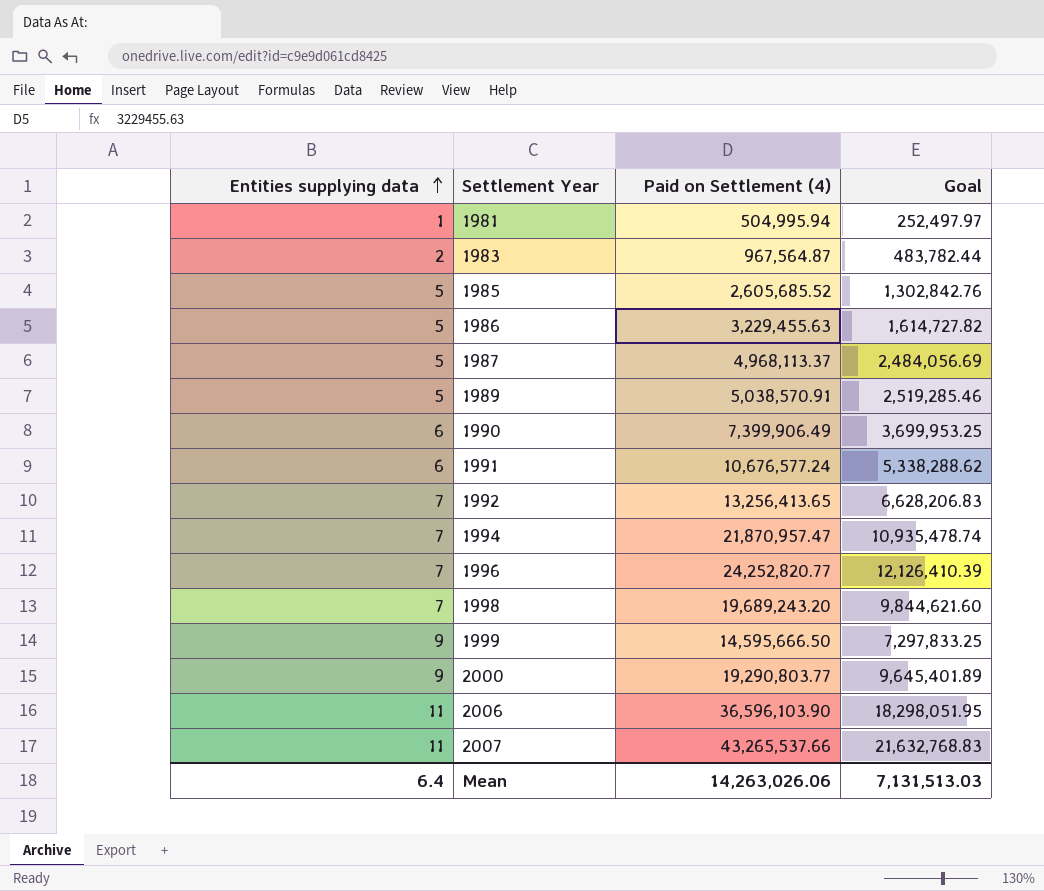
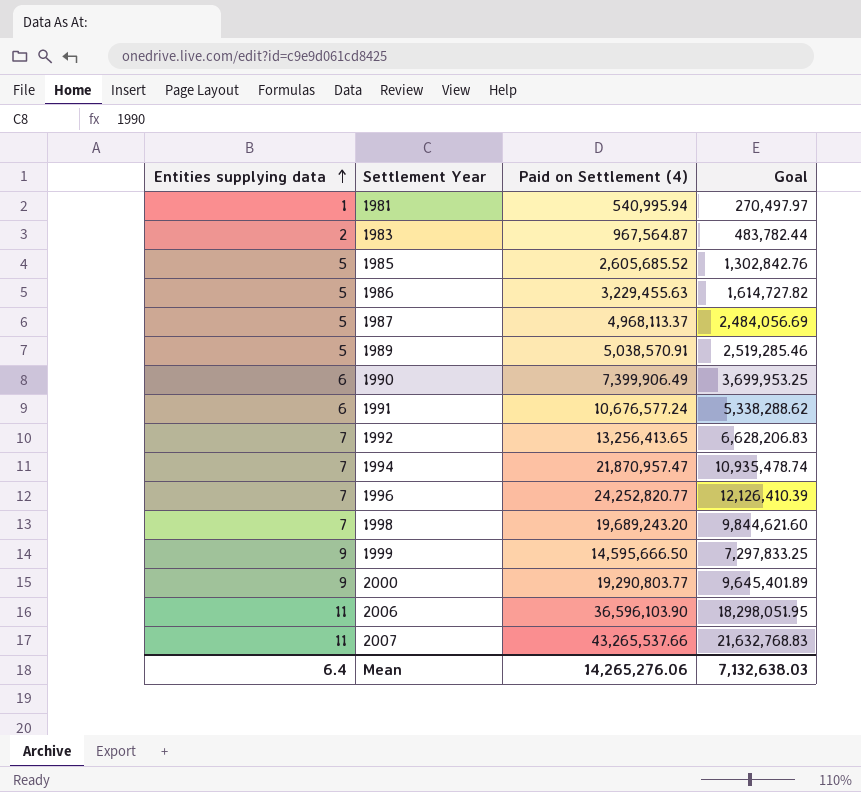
1981 | Paid on Settlement (4): 504,995.94 -> 540,995.94
1981 | Goal: 252,497.97 -> 270,497.97
Mean | Paid on Settlement (4): 14,263,026.06 -> 14,265,276.06
Mean | Goal: 7,131,513.03 -> 7,132,638.03

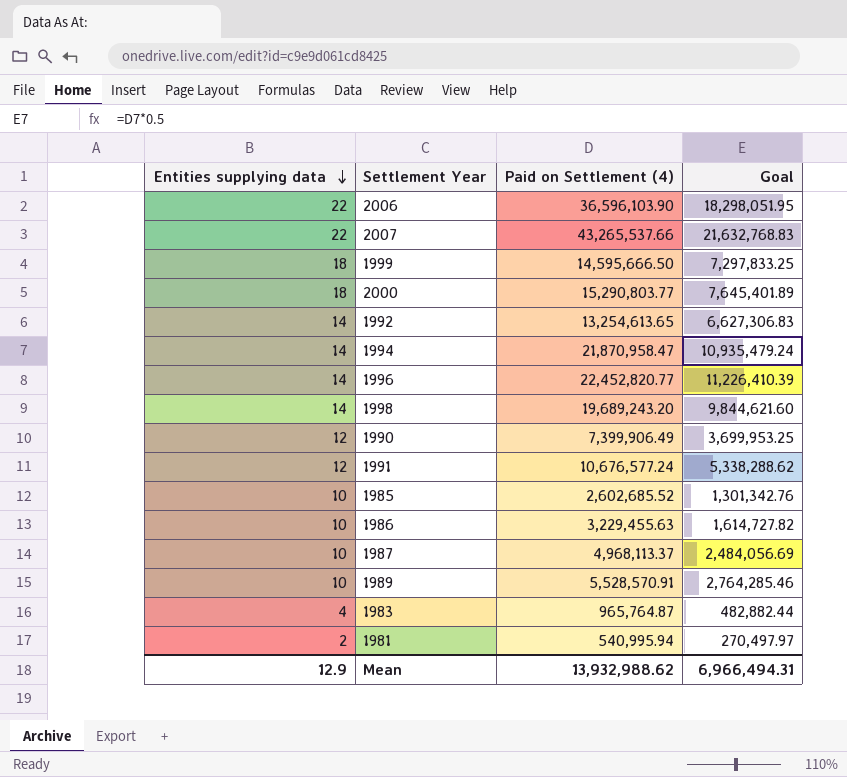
row order: Entities supplying data ascending -> Entities supplying data descending
2006 | Entities supplying data: 11 -> 22
2007 | Entities supplying data: 11 -> 22
1999 | Entities supplying data: 9 -> 18
2000 | Entities supplying data: 9 -> 18
2000 | Paid on Settlement (4): 19,290,803.77 -> 15,290,803.77
2000 | Goal: 9,645,401.89 -> 7,645,401.89
1992 | Entities supplying data: 7 -> 14
1992 | Paid on Settlement (4): 13,256,413.65 -> 13,254,613.65
1992 | Goal: 6,628,206.83 -> 6,627,306.83
1994 | Entities supplying data: 7 -> 14
1994 | Paid on Settlement (4): 21,870,957.47 -> 21,870,958.47
1994 | Goal: 10,935,478.74 -> 10,935,479.24
1996 | Entities supplying data: 7 -> 14
1996 | Paid on Settlement (4): 24,252,820.77 -> 22,452,820.77
1996 | Goal: 12,126,410.39 -> 11,226,410.39
1998 | Entities supplying data: 7 -> 14
1990 | Entities supplying data: 6 -> 12
1991 | Entities supplying data: 6 -> 12
1985 | Entities supplying data: 5 -> 10
1985 | Paid on Settlement (4): 2,605,685.52 -> 2,602,685.52
1985 | Goal: 1,302,842.76 -> 1,301,342.76
1986 | Entities supplying data: 5 -> 10
1987 | Entities supplying data: 5 -> 10
1989 | Entities supplying data: 5 -> 10
1989 | Paid on Settlement (4): 5,038,570.91 -> 5,528,570.91
1989 | Goal: 2,519,285.46 -> 2,764,285.46
1983 | Entities supplying data: 2 -> 4
1983 | Paid on Settlement (4): 967,564.87 -> 965,764.87
1983 | Goal: 483,782.44 -> 482,882.44
1981 | Entities supplying data: 1 -> 2
Mean | Entities supplying data: 6.4 -> 12.9
Mean | Paid on Settlement (4): 14,265,276.06 -> 13,932,988.62
Mean | Goal: 7,132,638.03 -> 6,966,494.31

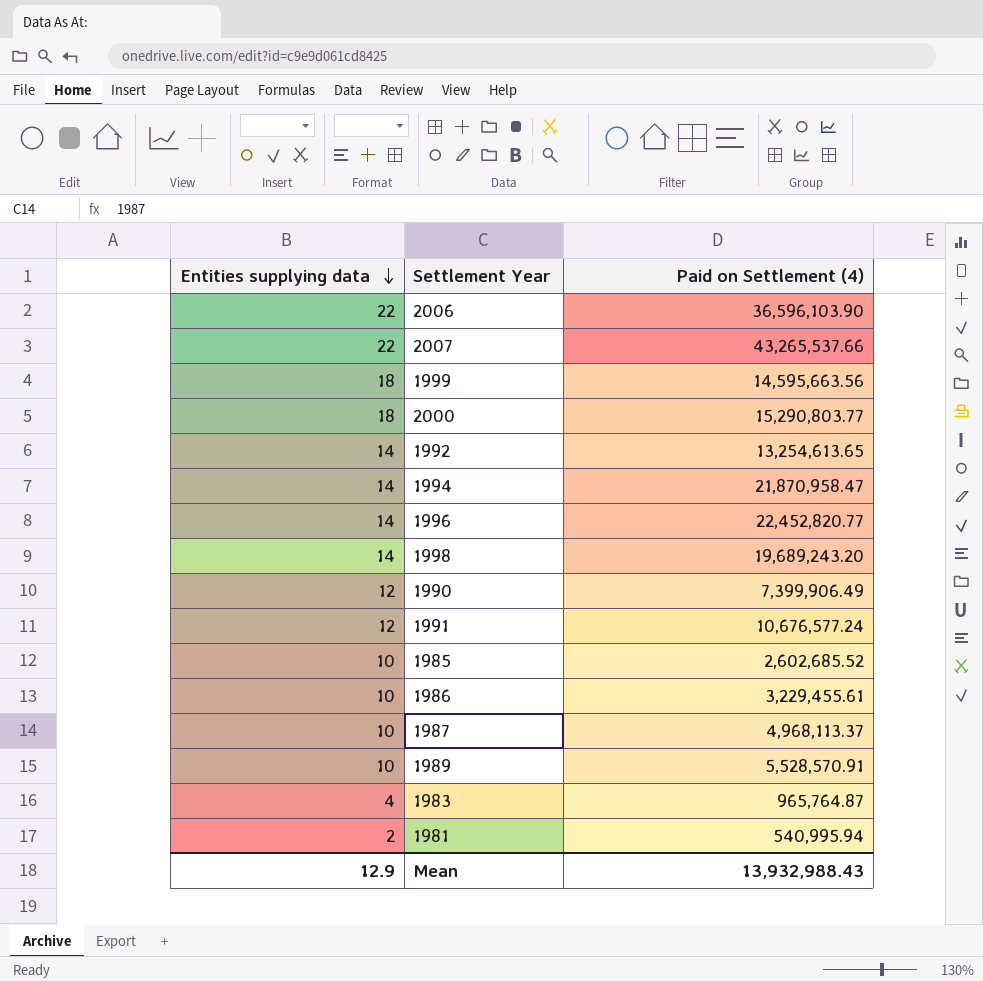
column Goal | formula: [Paid on Settlement (4)] * 0.5 -> none
1999 | Paid on Settlement (4): 14,595,666.50 -> 14,595,663.56
1986 | Paid on Settlement (4): 3,229,455.63 -> 3,229,455.61
Mean | Paid on Settlement (4): 13,932,988.62 -> 13,932,988.43

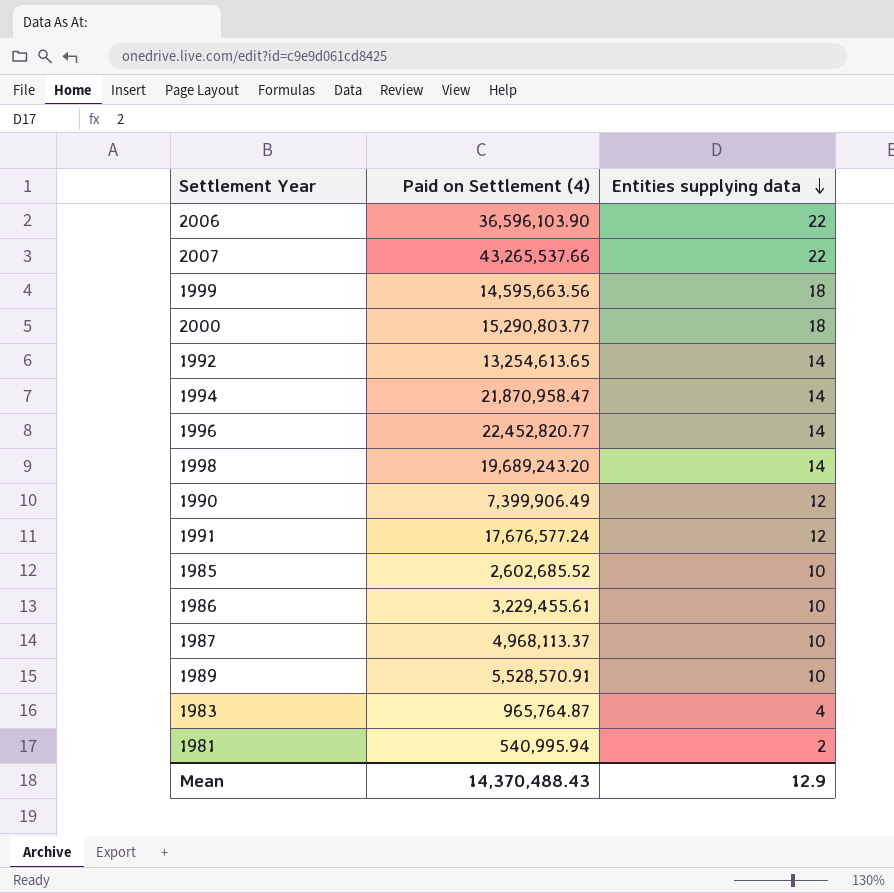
column Entities supplying data | position: 1 -> 3
1991 | Paid on Settlement (4): 10,676,577.24 -> 17,676,577.24
Mean | Paid on Settlement (4): 13,932,988.43 -> 14,370,488.43

